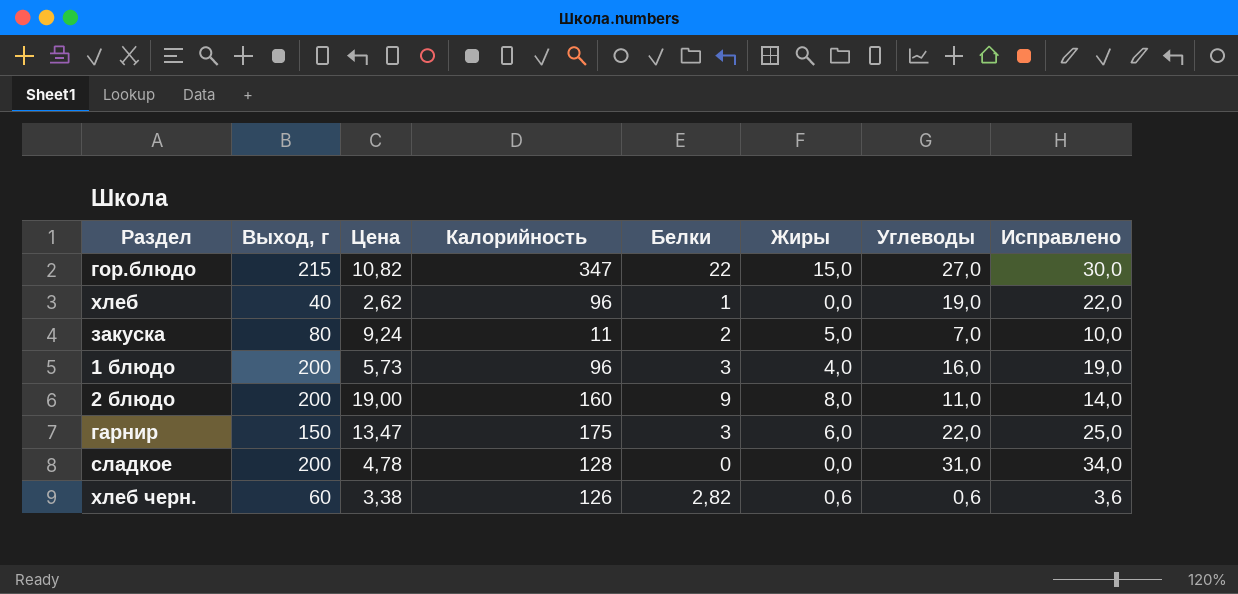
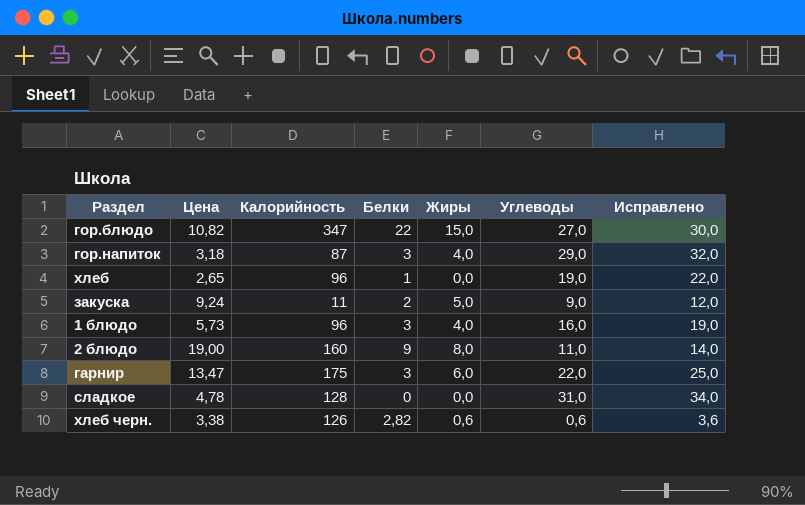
column Выход, г | position: 2 -> none
row гор.напиток: none -> 3,18 | 87 | 3 | 4,0 | 29,0 | 32,0
хлеб | Цена: 2,62 -> 2,65
закуска | Углеводы: 7,0 -> 9,0
закуска | Исправлено: 10,0 -> 12,0

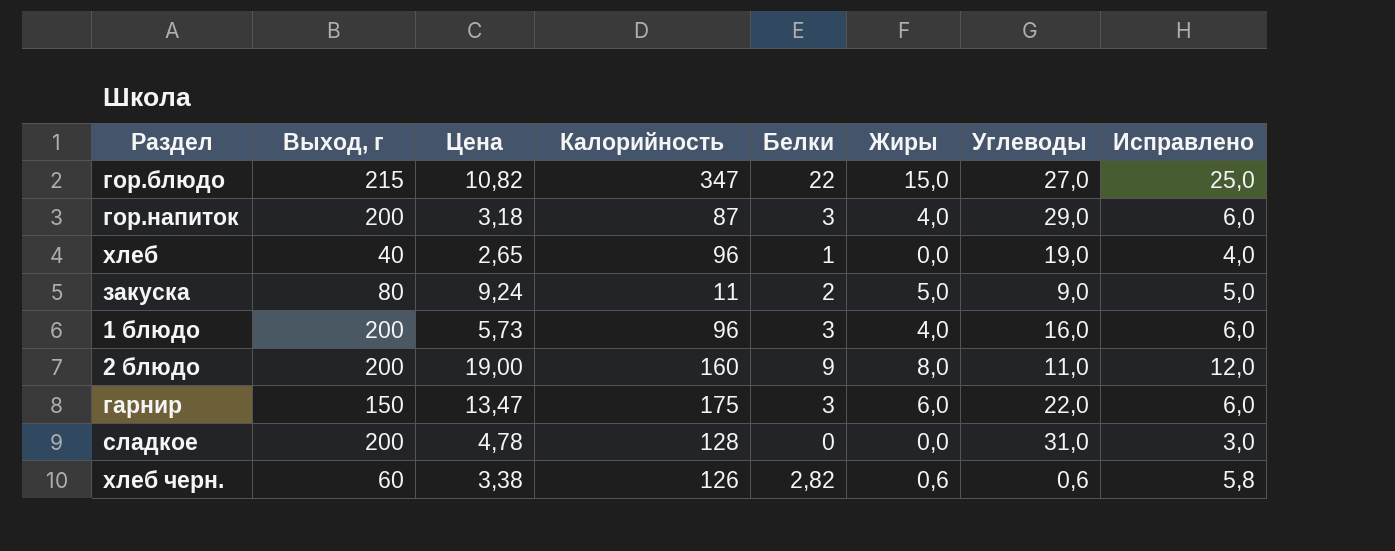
column Выход, г | position: none -> 2
column Исправлено | formula: [Углеводы] + 3 -> [Белки] + 3

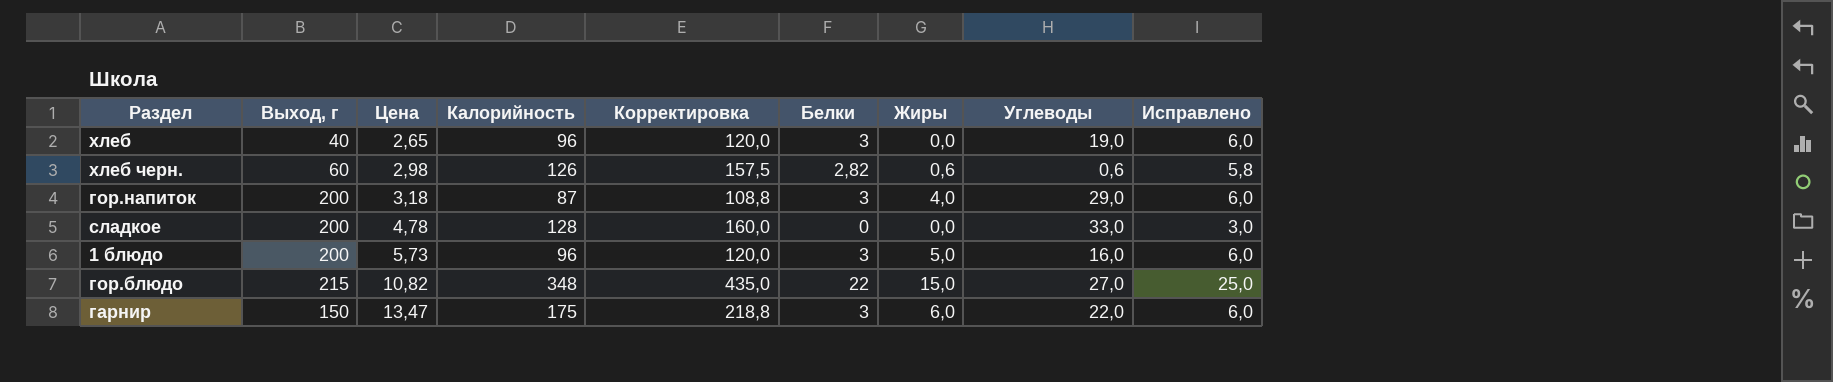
row order: none -> Цена ascending
column Корректировка | formula: none -> [Калорийность] * 1,25
row закуска: 80 | 9,24 | 11 | 2 | 5,0 | 9,0 | 5,0 -> none
row 2 блюдо: 200 | 19,00 | 160 | 9 | 8,0 | 11,0 | 12,0 -> none
хлеб | Белки: 1 -> 3
хлеб | Исправлено: 4,0 -> 6,0
хлеб черн. | Цена: 3,38 -> 2,98
сладкое | Углеводы: 31,0 -> 33,0
1 блюдо | Жиры: 4,0 -> 5,0
гор.блюдо | Калорийность: 347 -> 348

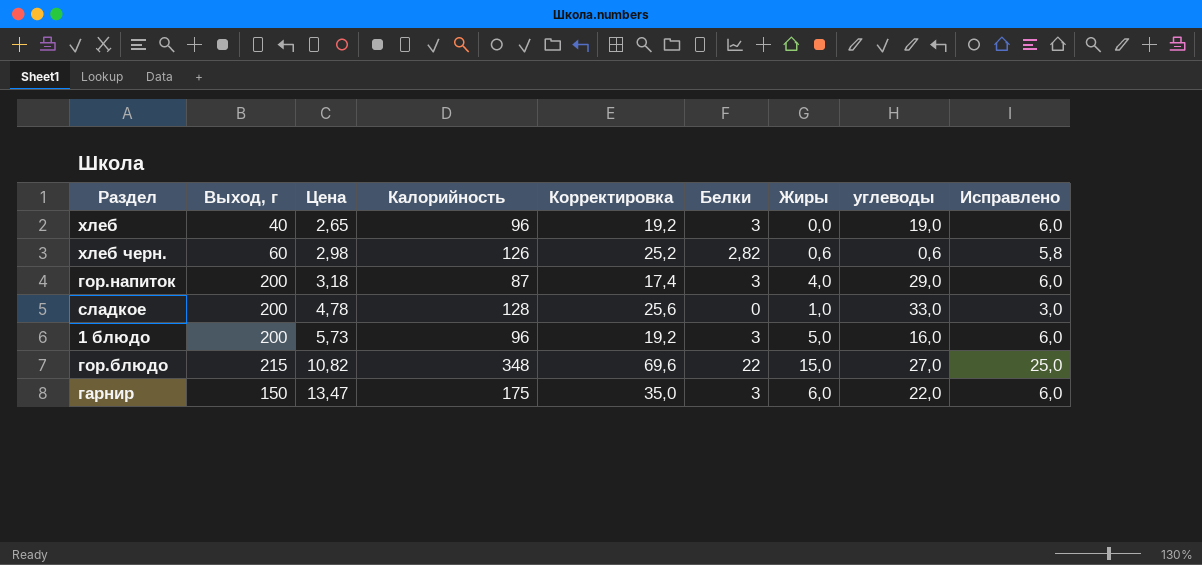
column Корректировка | formula: [Калорийность] * 1,25 -> [Калорийность] * 0,2
column name: Углеводы -> углеводы
сладкое | Жиры: 0,0 -> 1,0

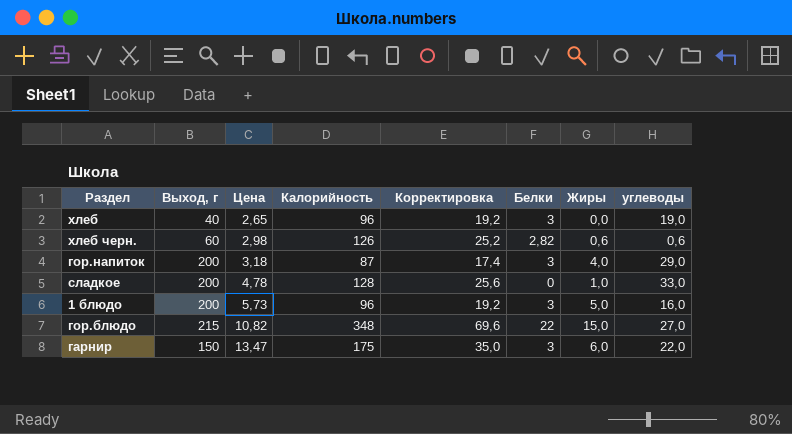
column Исправлено | formula: [Белки] + 3 -> none

